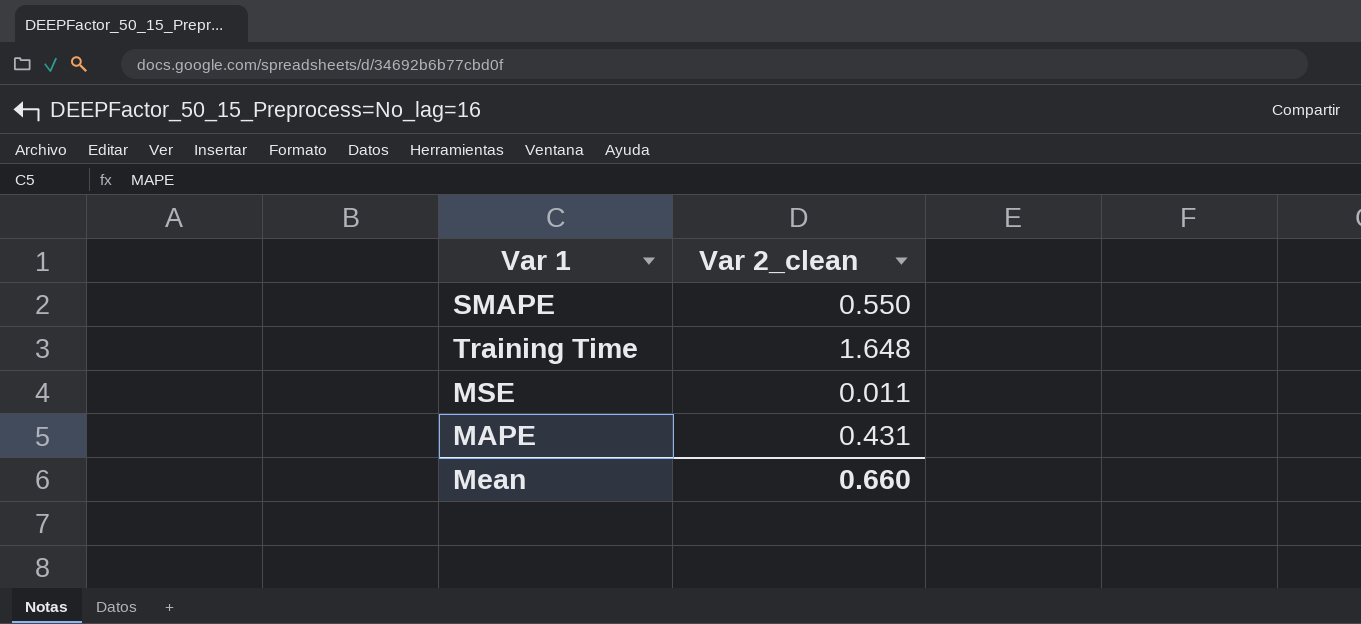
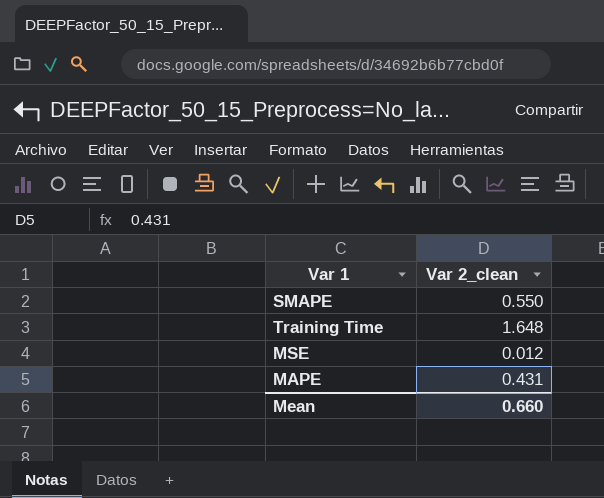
MSE | Var 2_clean: 0.011 -> 0.012

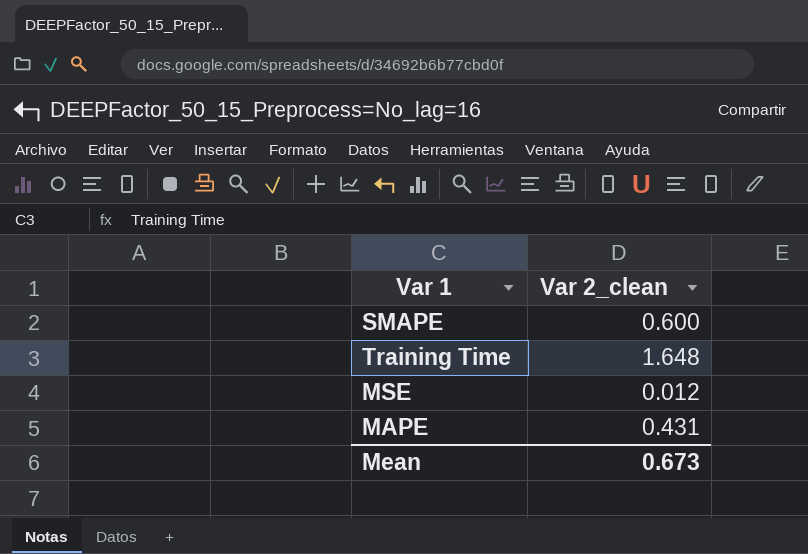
SMAPE | Var 2_clean: 0.550 -> 0.600
Mean | Var 2_clean: 0.660 -> 0.673

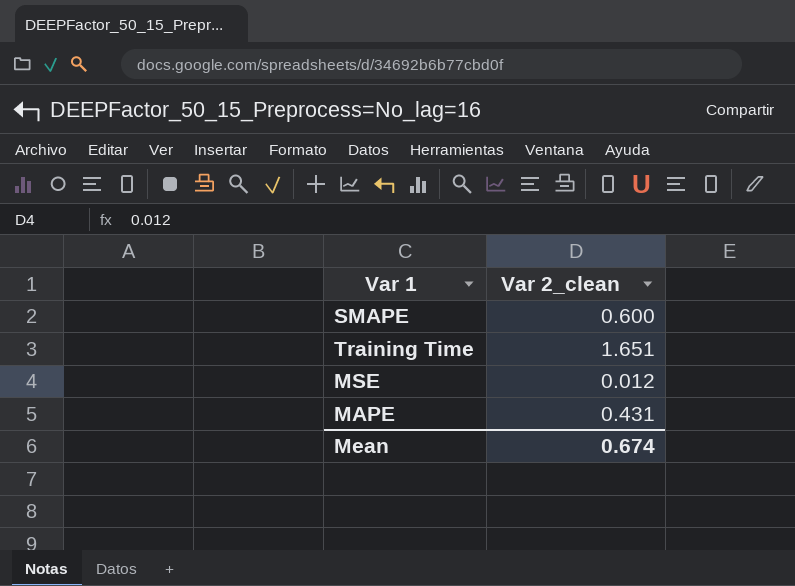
Training Time | Var 2_clean: 1.648 -> 1.651
Mean | Var 2_clean: 0.673 -> 0.674

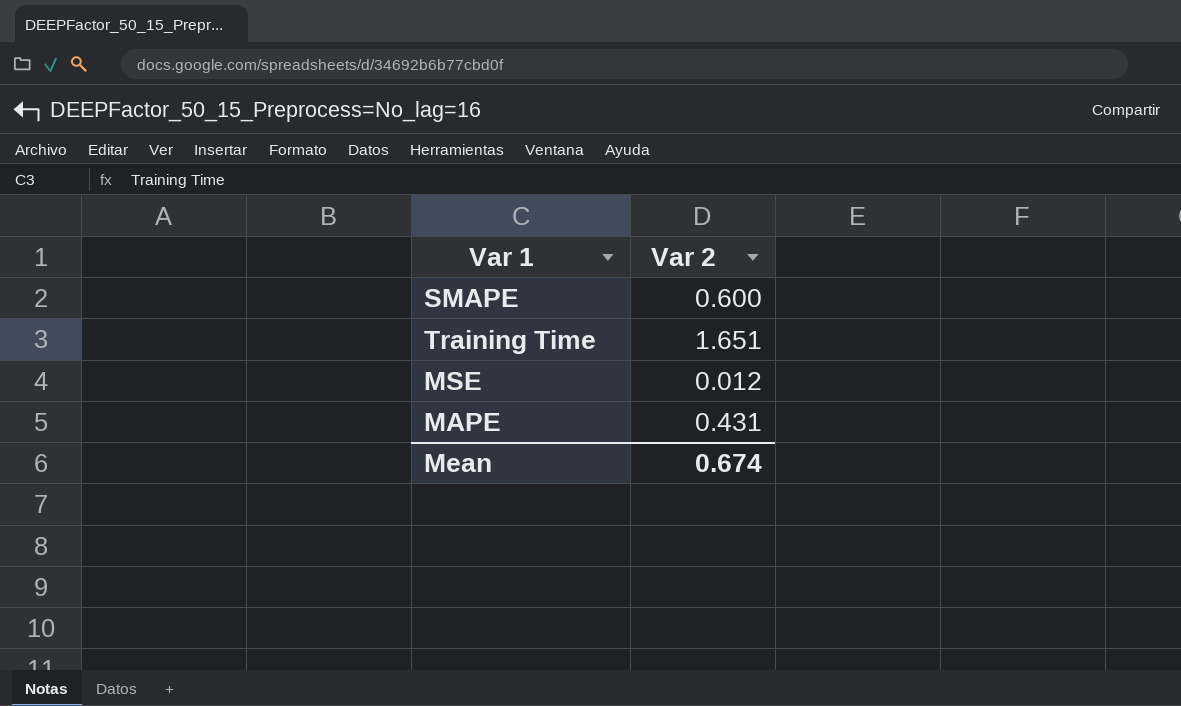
column name: Var 2_clean -> Var 2

